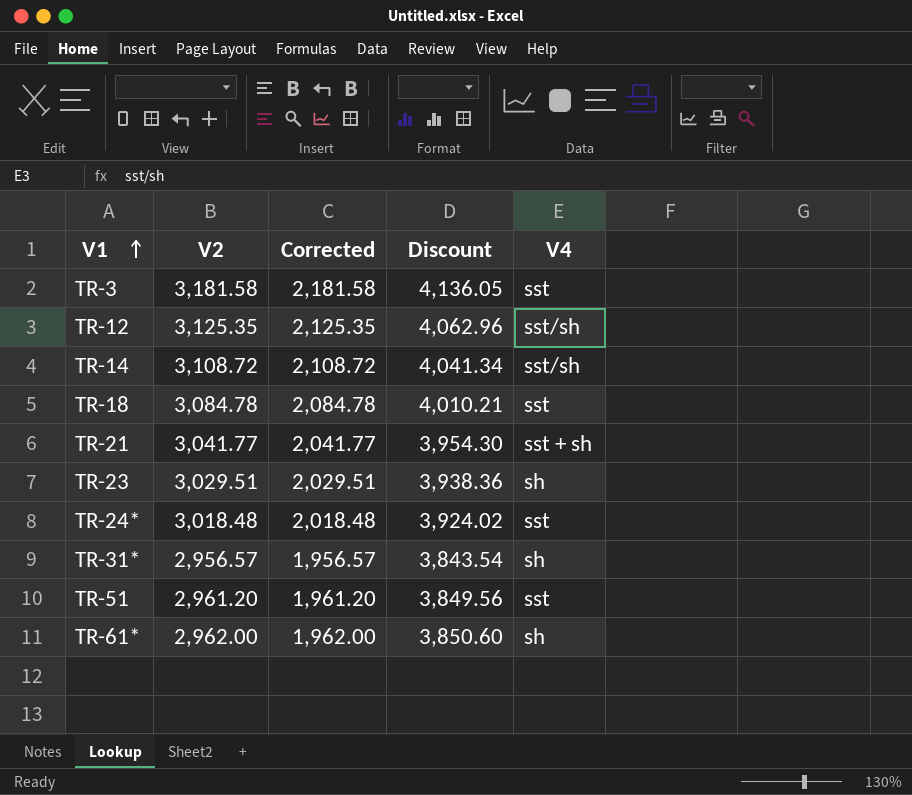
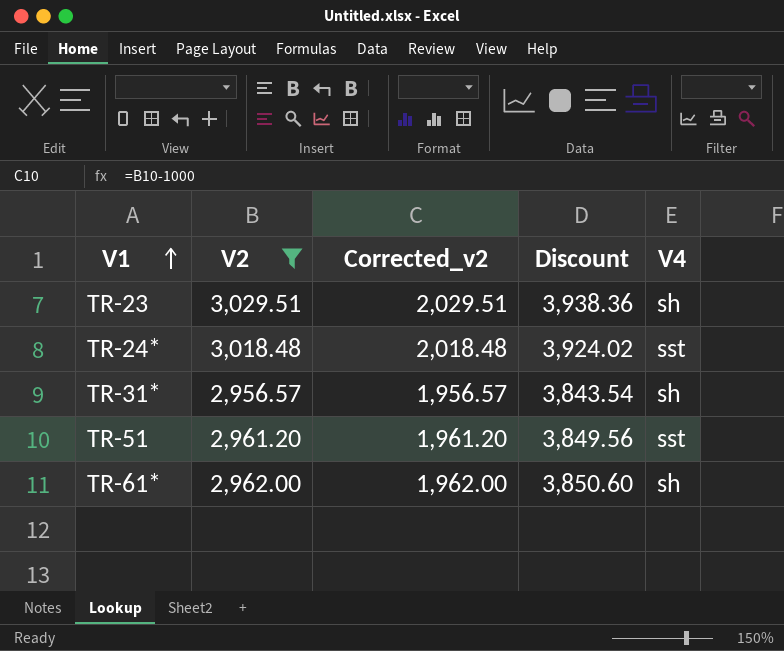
filter: none -> V2 <= 3,029.51
column name: Corrected -> Corrected_v2

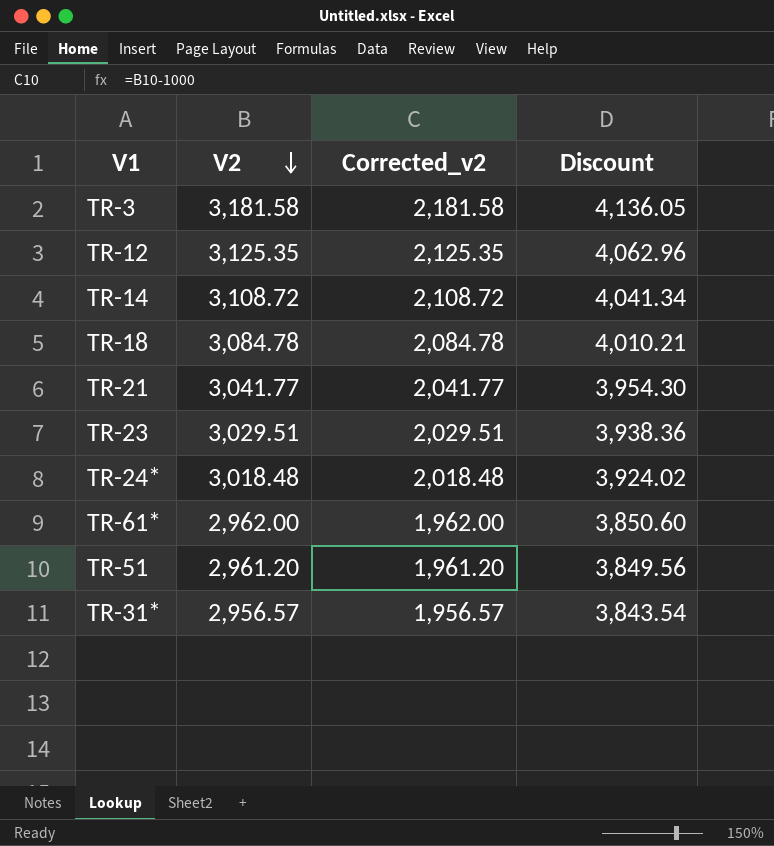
filter: V2 <= 3,029.51 -> none
row order: V1 ascending -> V2 descending
column V4 | position: 5 -> none

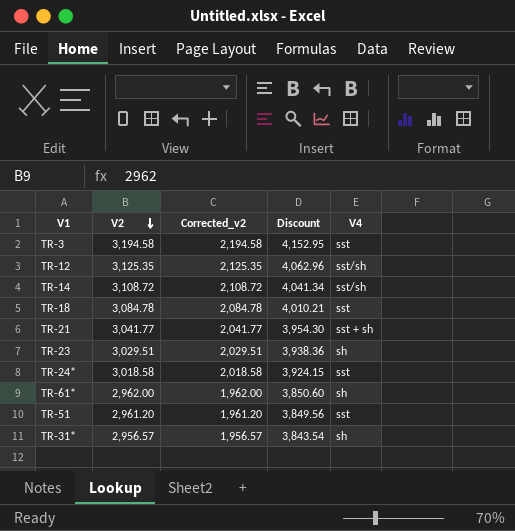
column V4 | position: none -> 5
TR-3 | V2: 3,181.58 -> 3,194.58
TR-3 | Corrected_v2: 2,181.58 -> 2,194.58
TR-3 | Discount: 4,136.05 -> 4,152.95
TR-24* | V2: 3,018.48 -> 3,018.58
TR-24* | Corrected_v2: 2,018.48 -> 2,018.58
TR-24* | Discount: 3,924.02 -> 3,924.15

